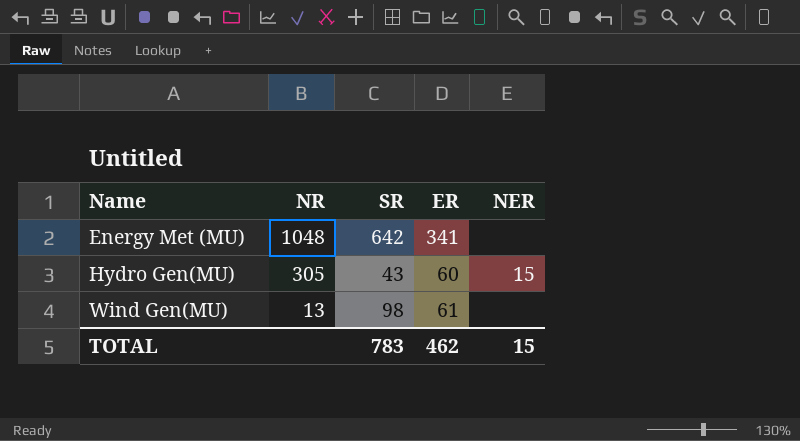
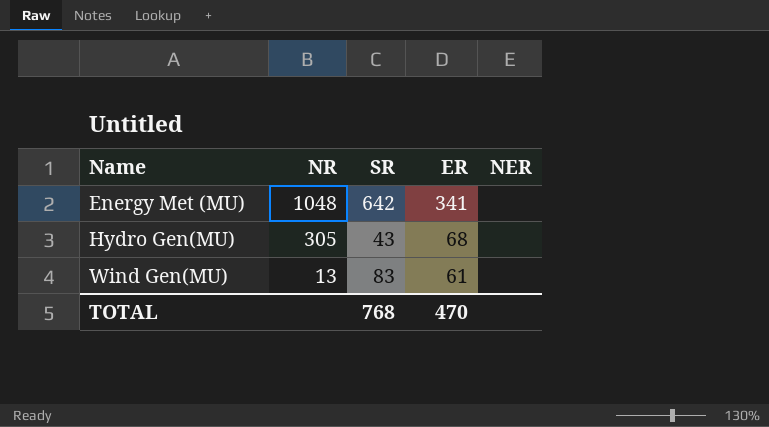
Hydro Gen(MU) | ER: 60 -> 68
Hydro Gen(MU) | NER: 15 -> none
Wind Gen(MU) | SR: 98 -> 83
TOTAL | SR: 783 -> 768
TOTAL | ER: 462 -> 470
TOTAL | NER: 15 -> none

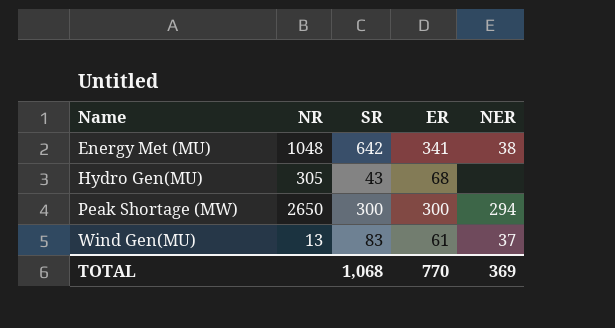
Energy Met (MU) | NER: none -> 38
row Peak Shortage (MW): none -> 2650 | 300 | 300 | 294
Wind Gen(MU) | NER: none -> 37
TOTAL | SR: 768 -> 1,068
TOTAL | ER: 470 -> 770
TOTAL | NER: none -> 369

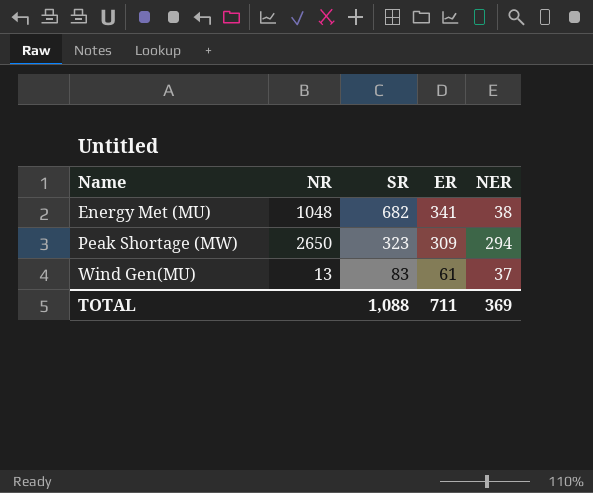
row Hydro Gen(MU): 305 | 43 | 68 | none -> none
Energy Met (MU) | SR: 642 -> 682
Peak Shortage (MW) | SR: 300 -> 323
Peak Shortage (MW) | ER: 300 -> 309
TOTAL | SR: 1,068 -> 1,088
TOTAL | ER: 770 -> 711

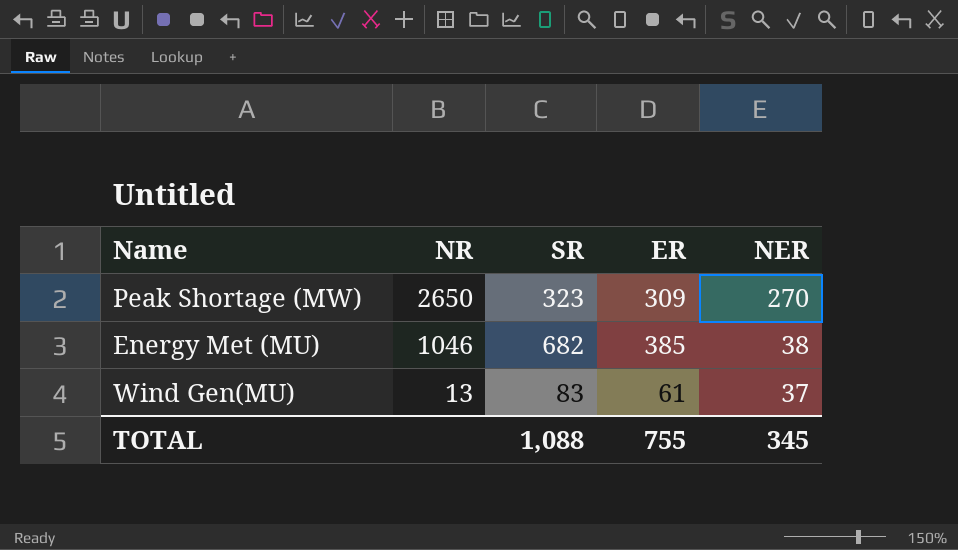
row order: Name ascending -> NR descending
Peak Shortage (MW) | NER: 294 -> 270
Energy Met (MU) | NR: 1048 -> 1046
Energy Met (MU) | ER: 341 -> 385
TOTAL | ER: 711 -> 755
TOTAL | NER: 369 -> 345

